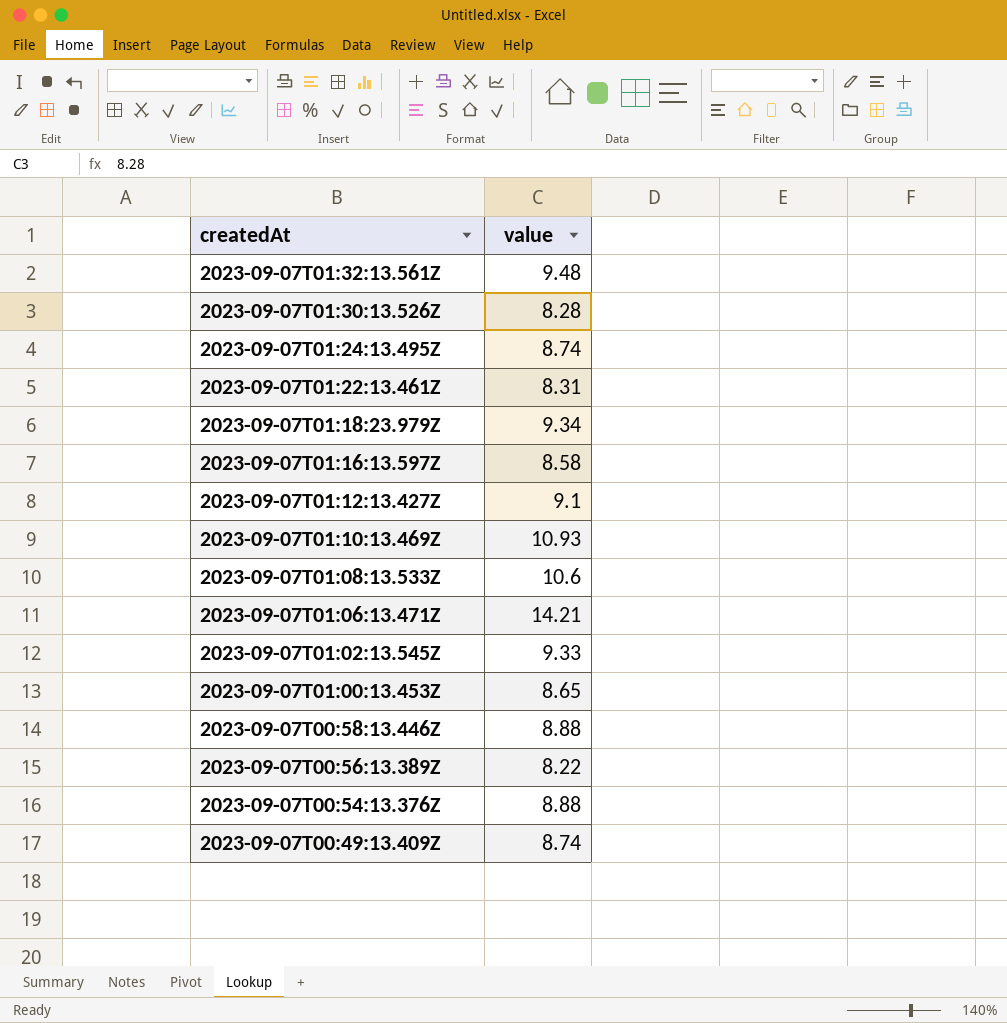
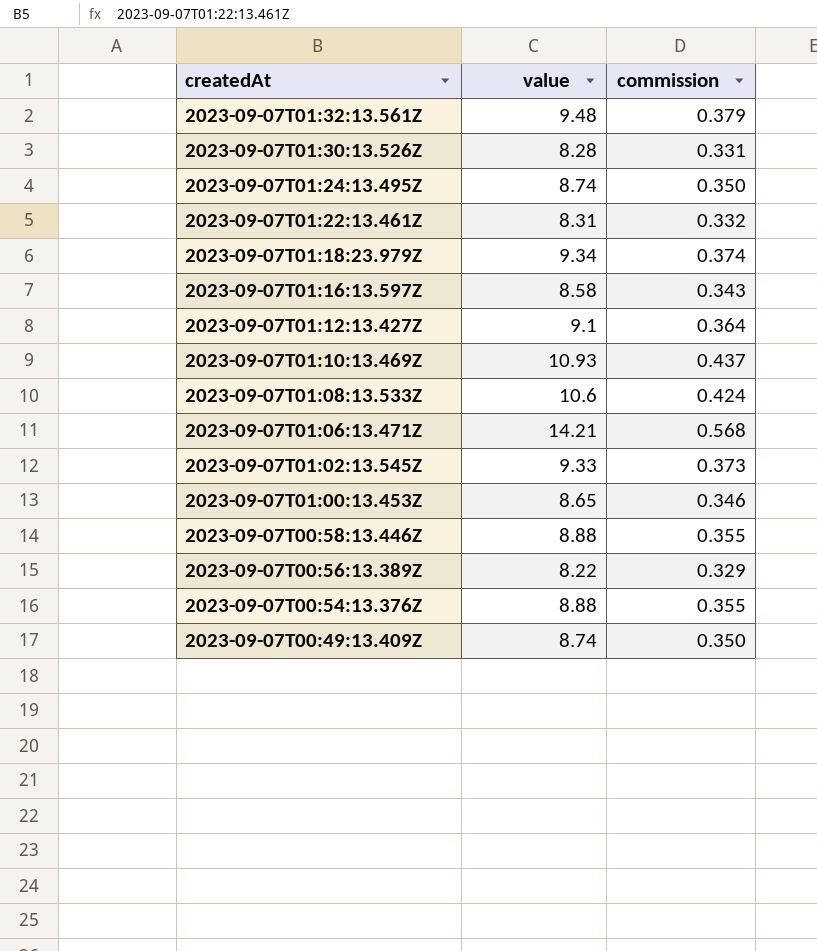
column commission | formula: none -> [value] * 0.04

